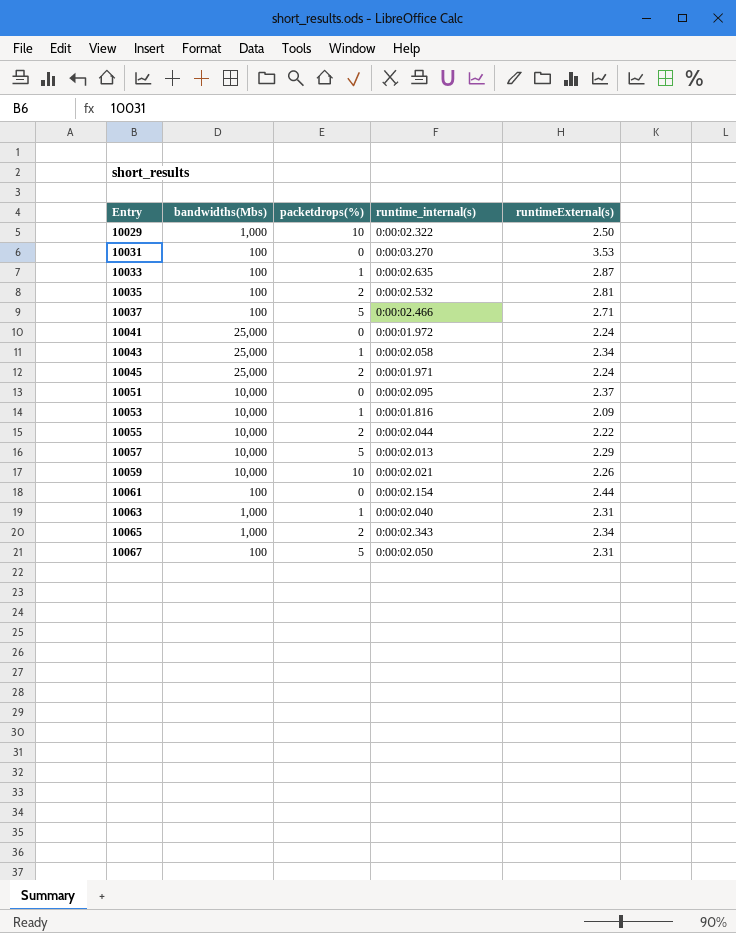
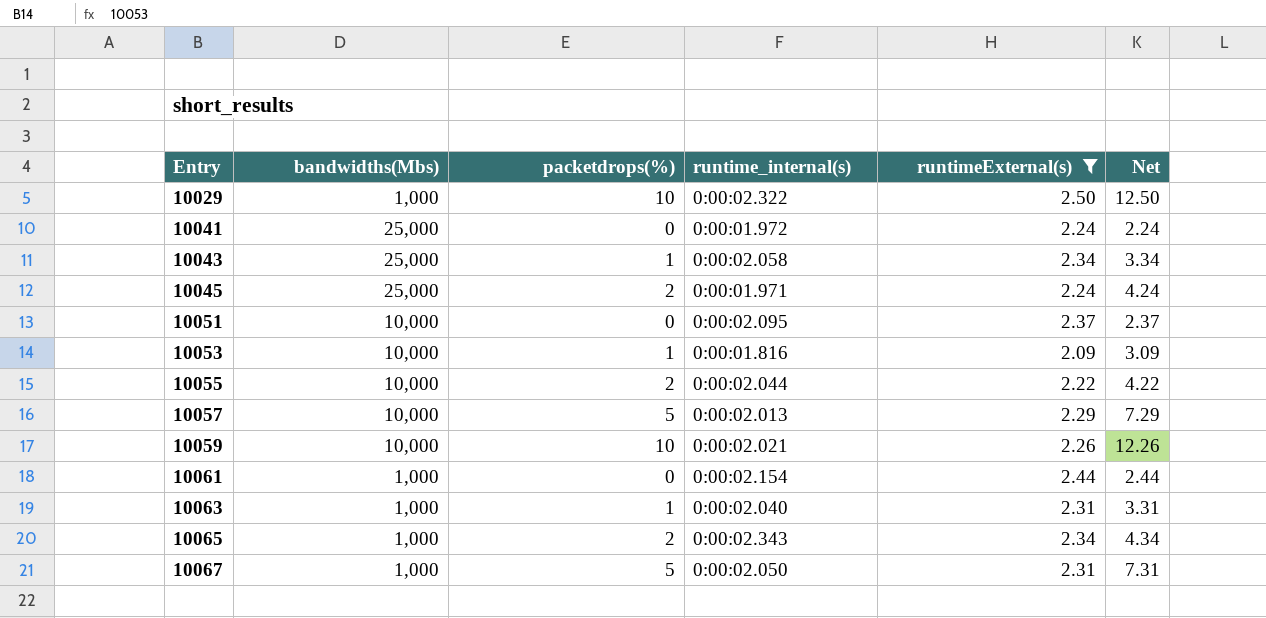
filter: none -> runtimeExternal(s) <= 2.50
column Net | formula: none -> [packetdrops(%)] + [runtimeExternal(s)]
10061 | bandwidths(Mbs): 100 -> 1,000
10067 | bandwidths(Mbs): 100 -> 1,000

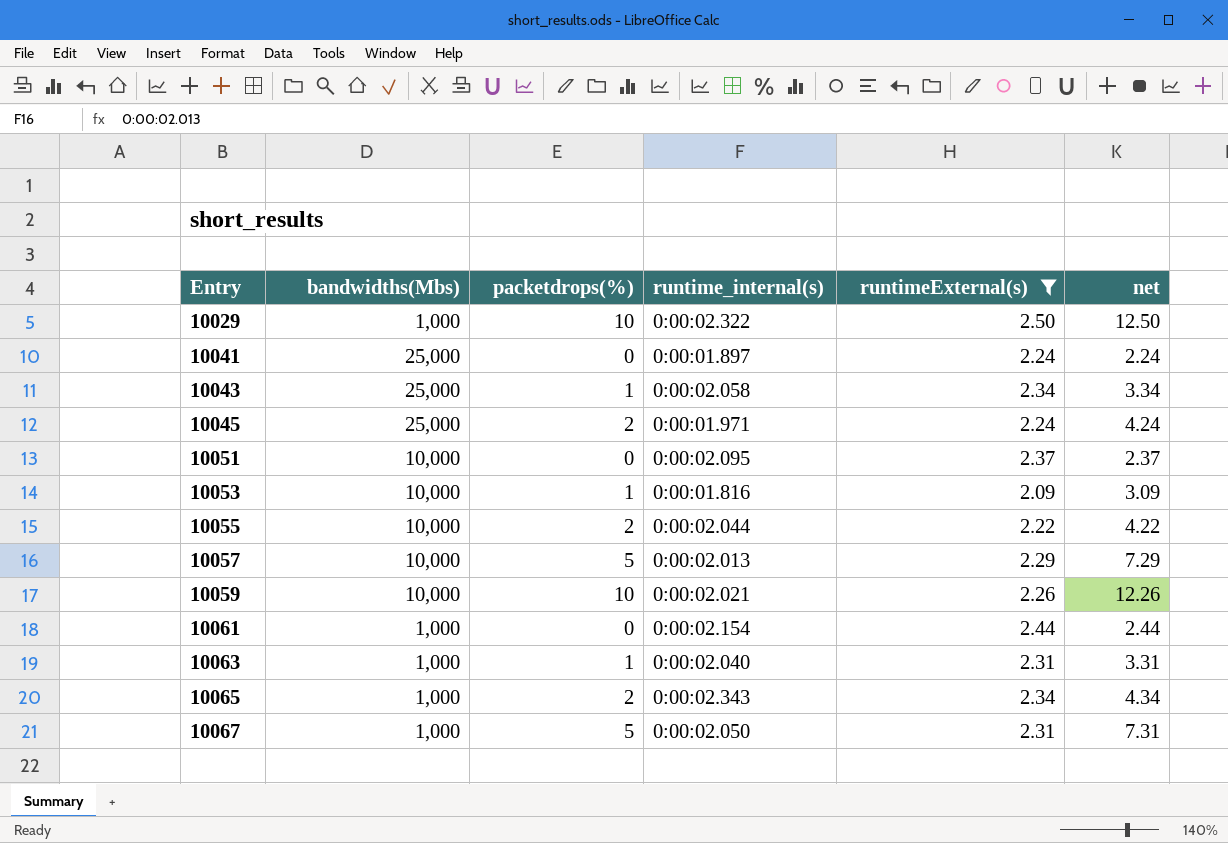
column name: Net -> net
10041 | runtime_internal(s): 0:00:01.972 -> 0:00:01.897

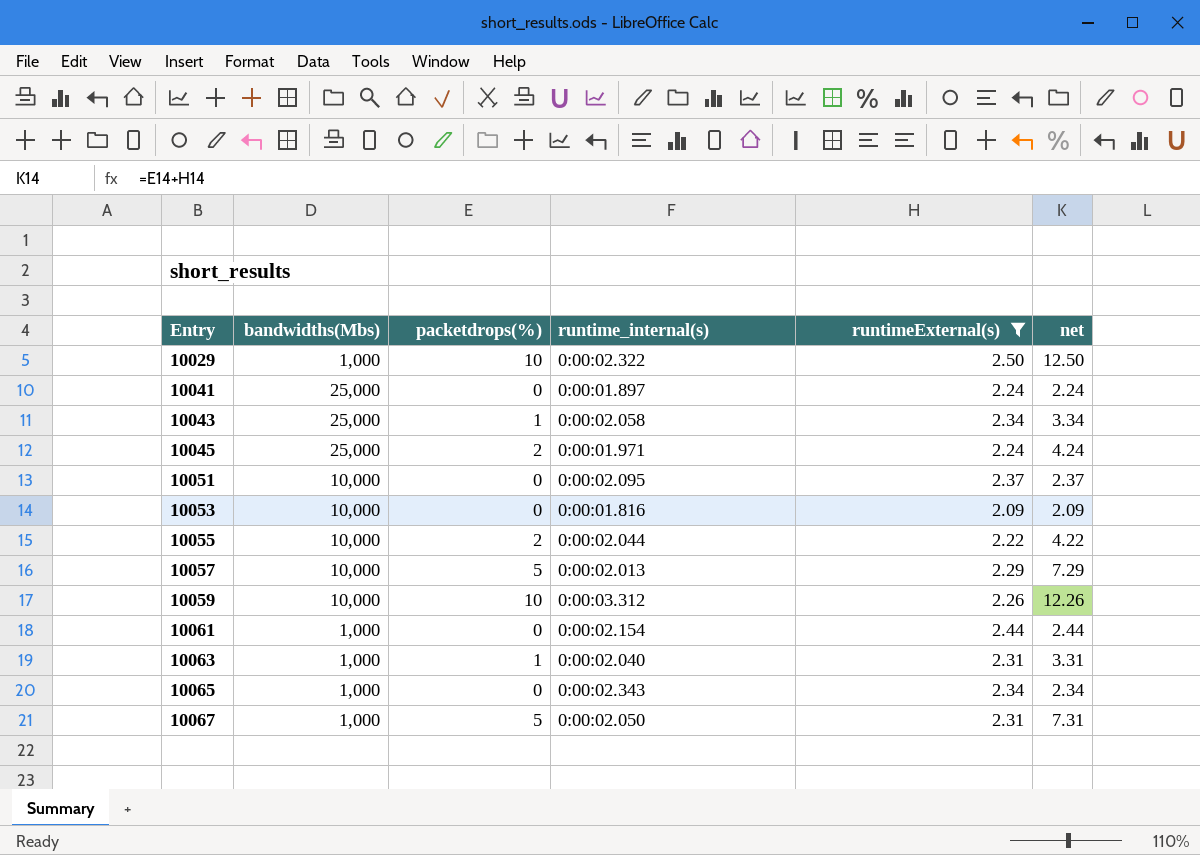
10053 | packetdrops(%): 1 -> 0
10053 | net: 3.09 -> 2.09
10059 | runtime_internal(s): 0:00:02.021 -> 0:00:03.312
10065 | packetdrops(%): 2 -> 0
10065 | net: 4.34 -> 2.34

